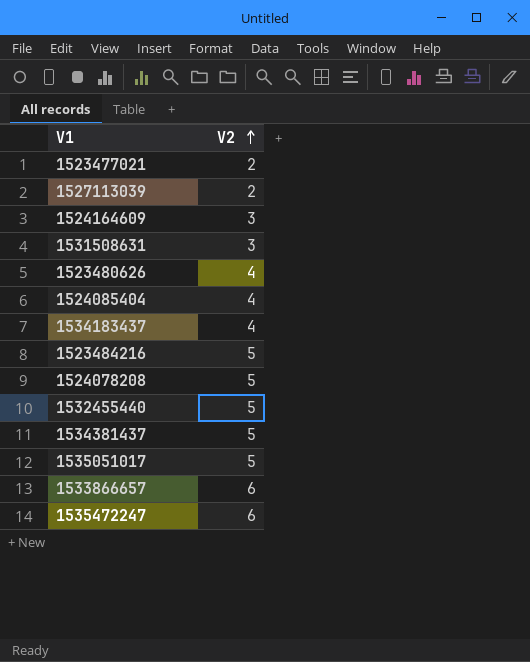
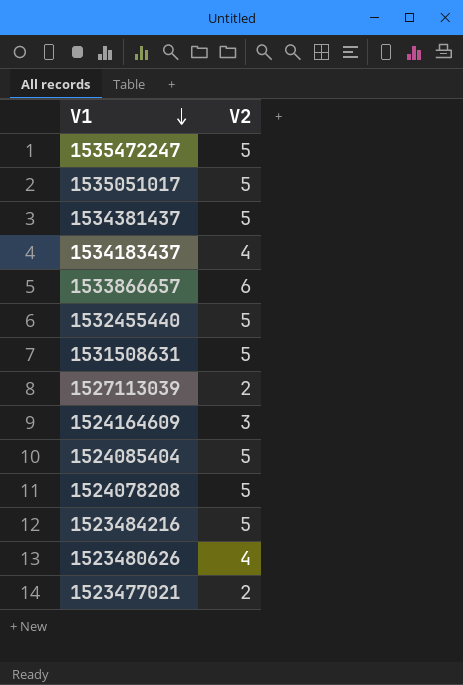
row order: V2 ascending -> V1 descending
1535472247 | V2: 6 -> 5
1531508631 | V2: 3 -> 5
1524085404 | V2: 4 -> 5

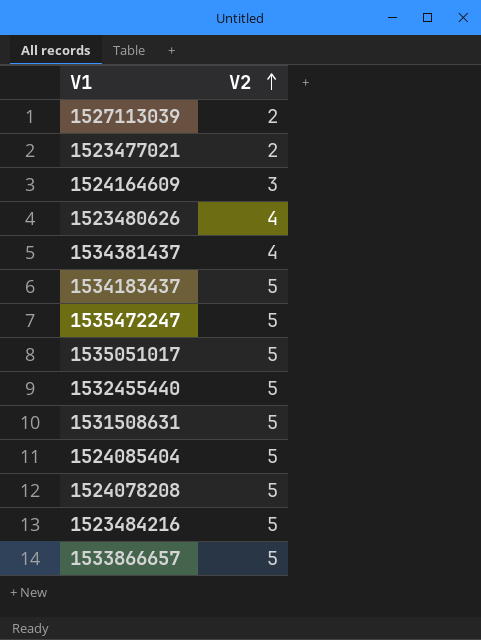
row order: V1 descending -> V2 ascending
1534381437 | V2: 5 -> 4
1534183437 | V2: 4 -> 5
1533866657 | V2: 6 -> 5

